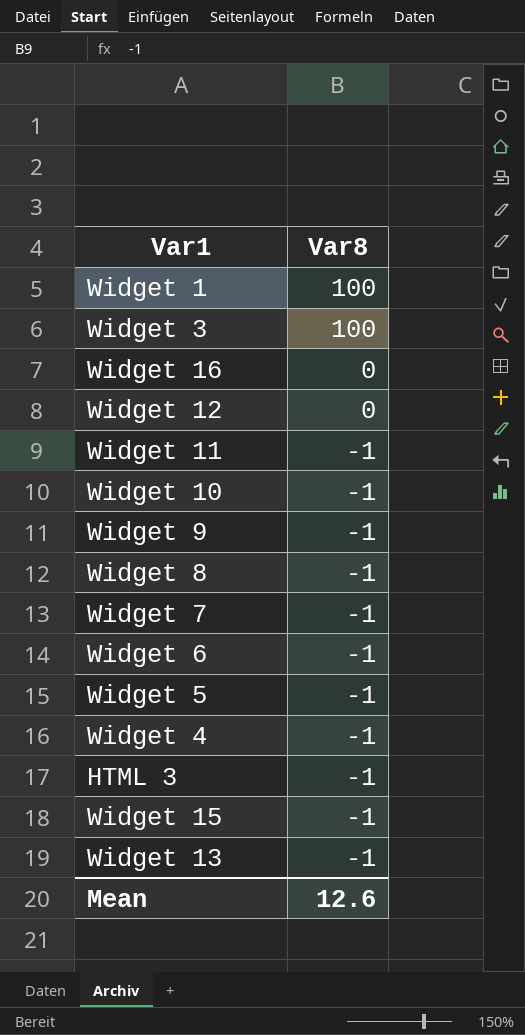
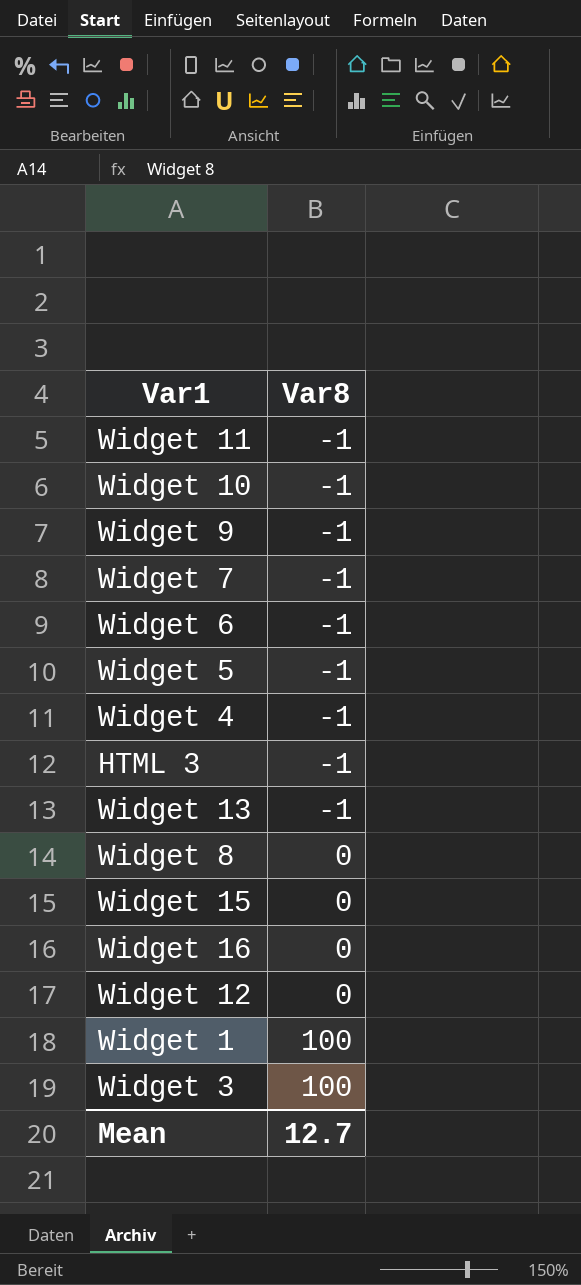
row order: Var8 descending -> Var8 ascending
Widget 8 | Var8: -1 -> 0
Widget 15 | Var8: -1 -> 0
Mean | Var8: 12.6 -> 12.7

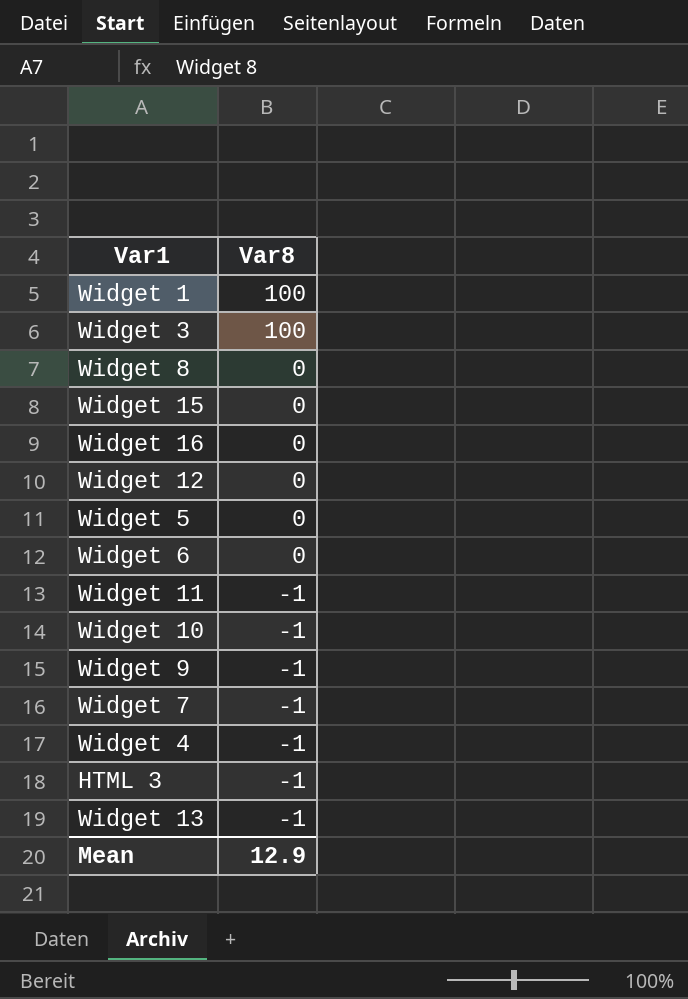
row order: Var8 ascending -> Var8 descending
Widget 5 | Var8: -1 -> 0
Widget 6 | Var8: -1 -> 0
Mean | Var8: 12.7 -> 12.9

